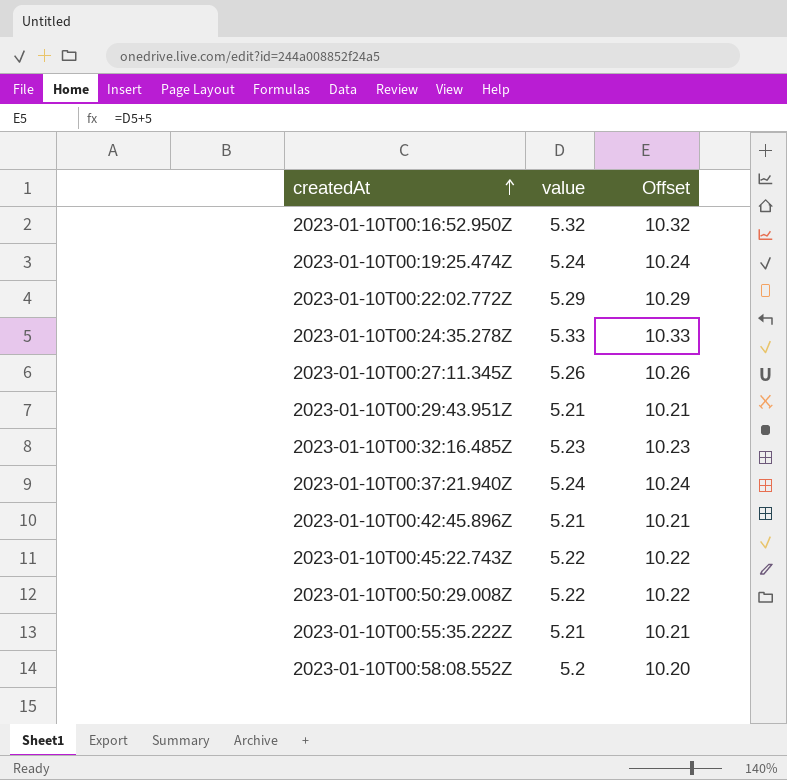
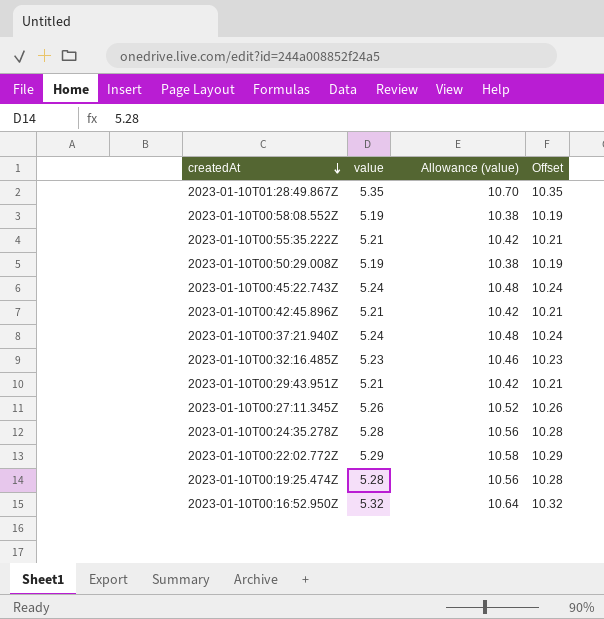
row order: createdAt ascending -> createdAt descending
column Allowance (value) | formula: none -> [value] * 2
row 2023-01-10T01:28:49.867Z: none -> 5.35 | 10.70 | 10.35
2023-01-10T00:58:08.552Z | value: 5.2 -> 5.19
2023-01-10T00:58:08.552Z | Offset: 10.20 -> 10.19
2023-01-10T00:50:29.008Z | value: 5.22 -> 5.19
2023-01-10T00:50:29.008Z | Offset: 10.22 -> 10.19
2023-01-10T00:45:22.743Z | value: 5.22 -> 5.24
2023-01-10T00:45:22.743Z | Offset: 10.22 -> 10.24
2023-01-10T00:24:35.278Z | value: 5.33 -> 5.28
2023-01-10T00:24:35.278Z | Offset: 10.33 -> 10.28
2023-01-10T00:19:25.474Z | value: 5.24 -> 5.28
2023-01-10T00:19:25.474Z | Offset: 10.24 -> 10.28

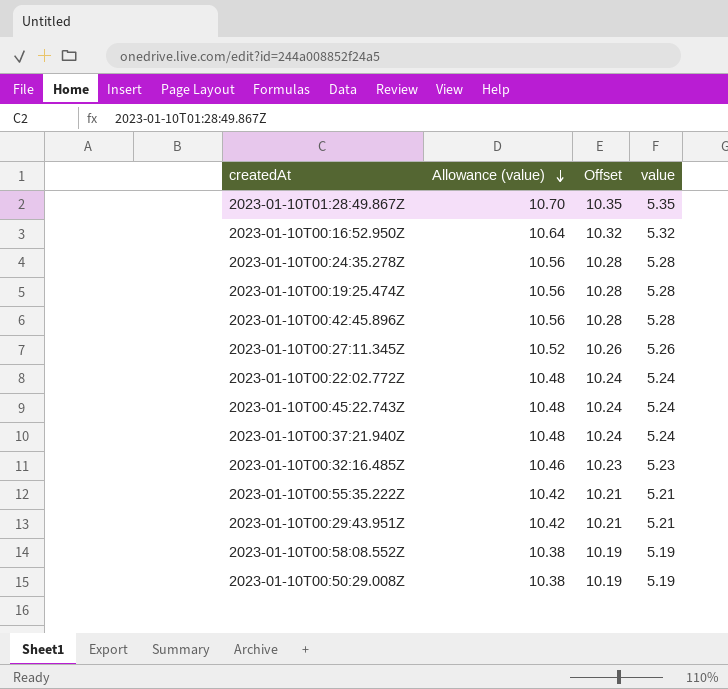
row order: createdAt descending -> Allowance (value) descending
column value | position: 2 -> 4
2023-01-10T00:42:45.896Z | Allowance (value): 10.42 -> 10.56
2023-01-10T00:42:45.896Z | Offset: 10.21 -> 10.28
2023-01-10T00:42:45.896Z | value: 5.21 -> 5.28
2023-01-10T00:22:02.772Z | Allowance (value): 10.58 -> 10.48
2023-01-10T00:22:02.772Z | Offset: 10.29 -> 10.24
2023-01-10T00:22:02.772Z | value: 5.29 -> 5.24

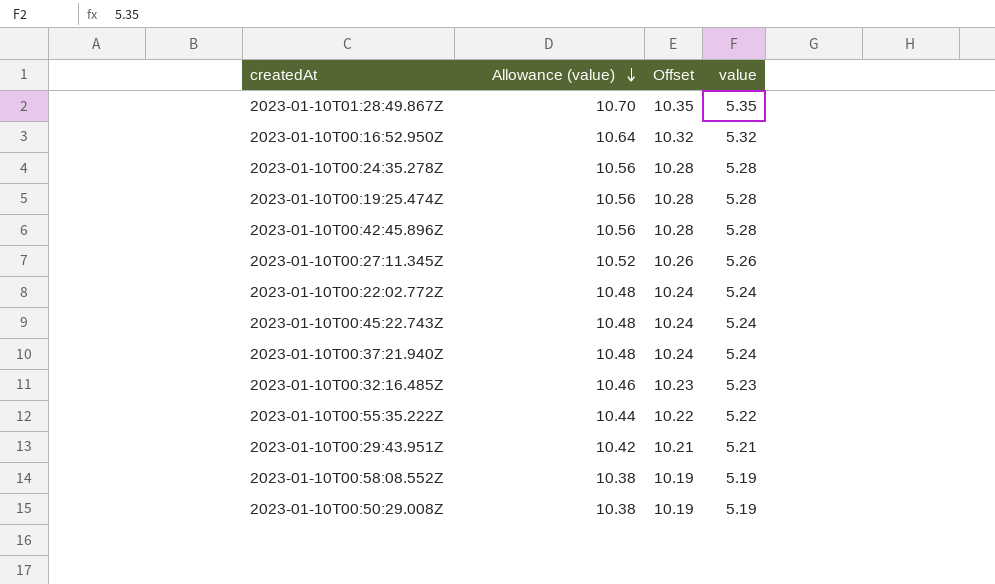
2023-01-10T00:55:35.222Z | Allowance (value): 10.42 -> 10.44
2023-01-10T00:55:35.222Z | Offset: 10.21 -> 10.22
2023-01-10T00:55:35.222Z | value: 5.21 -> 5.22

